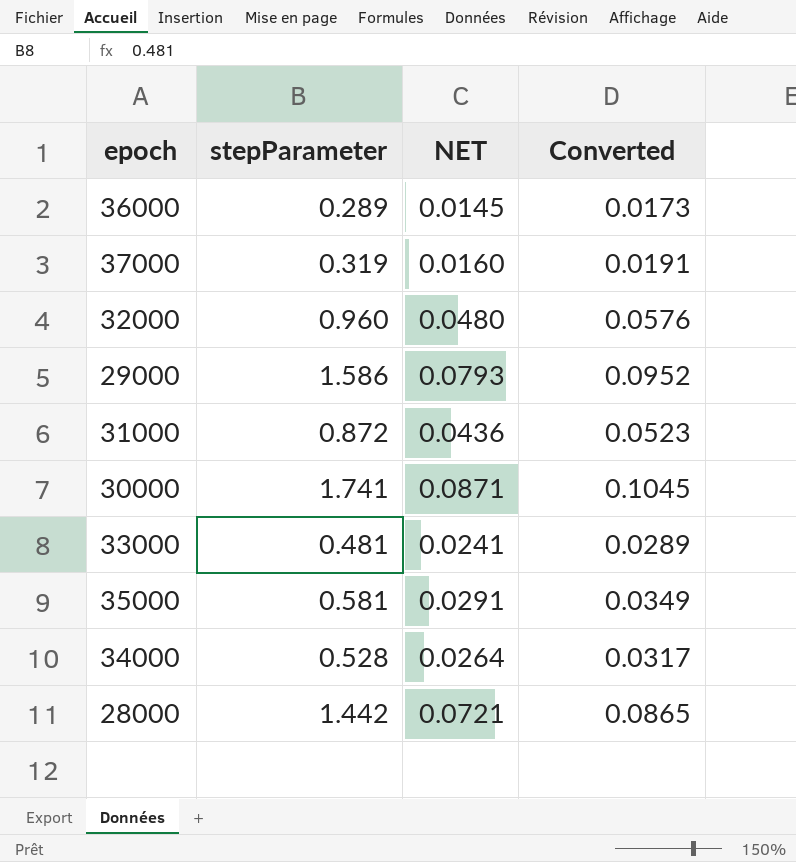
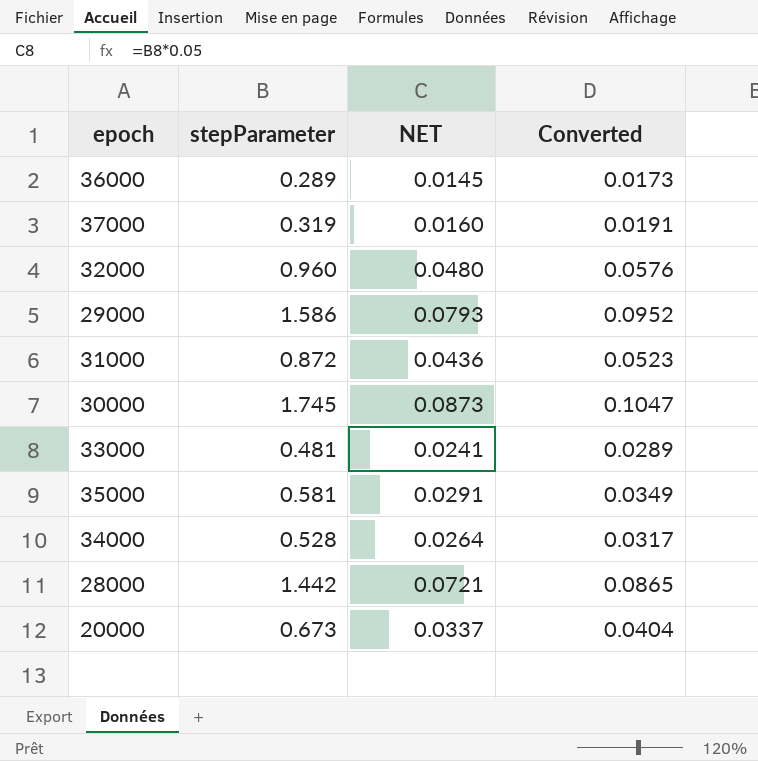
30000 | stepParameter: 1.741 -> 1.745
30000 | NET: 0.0871 -> 0.0873
30000 | Converted: 0.1045 -> 0.1047
row 20000: none -> 0.673 | 0.0337 | 0.0404

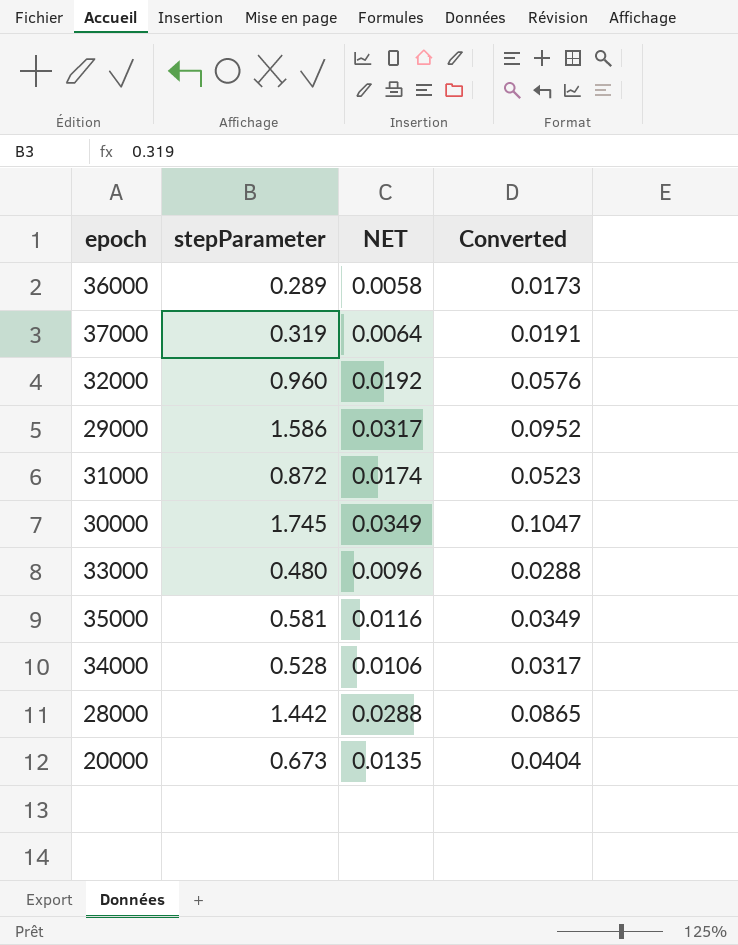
column NET | formula: [stepParameter] * 0.05 -> [stepParameter] * 0.02
33000 | stepParameter: 0.481 -> 0.480
33000 | Converted: 0.0289 -> 0.0288

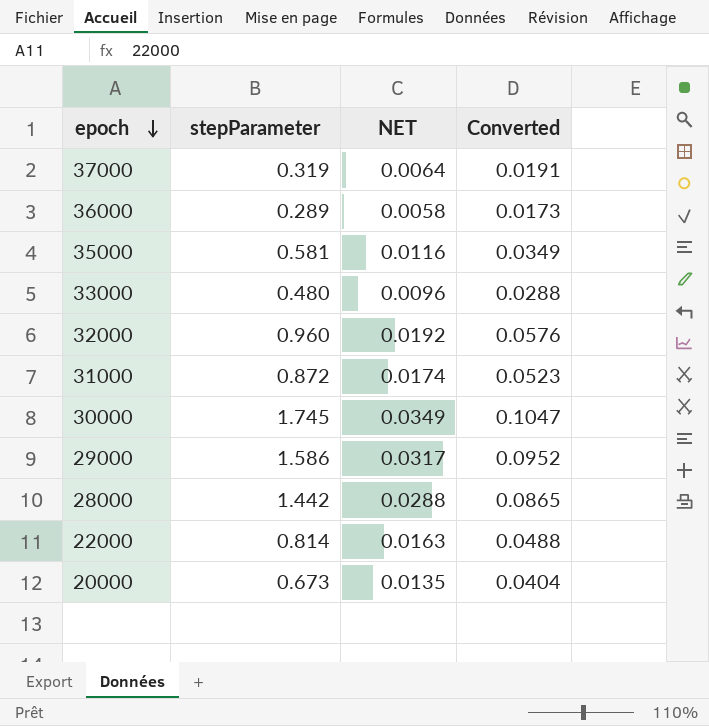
row order: none -> epoch descending
row 34000: 0.528 | 0.0106 | 0.0317 -> none
row 22000: none -> 0.814 | 0.0163 | 0.0488

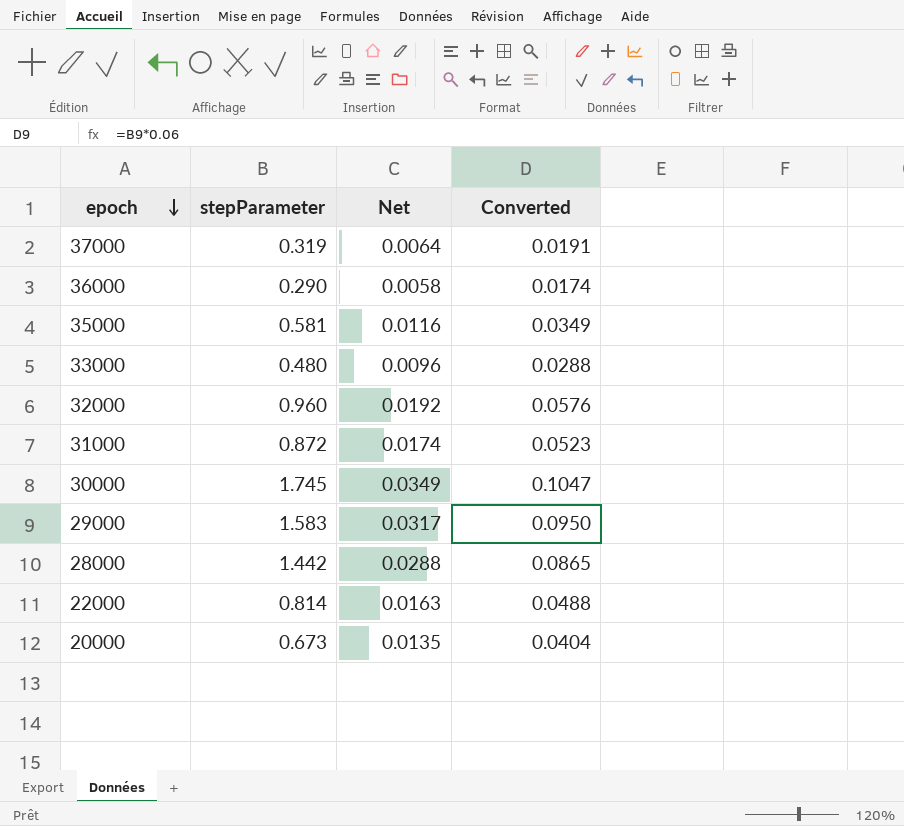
column name: NET -> Net
36000 | stepParameter: 0.289 -> 0.290
36000 | Converted: 0.0173 -> 0.0174
29000 | stepParameter: 1.586 -> 1.583
29000 | Converted: 0.0952 -> 0.0950

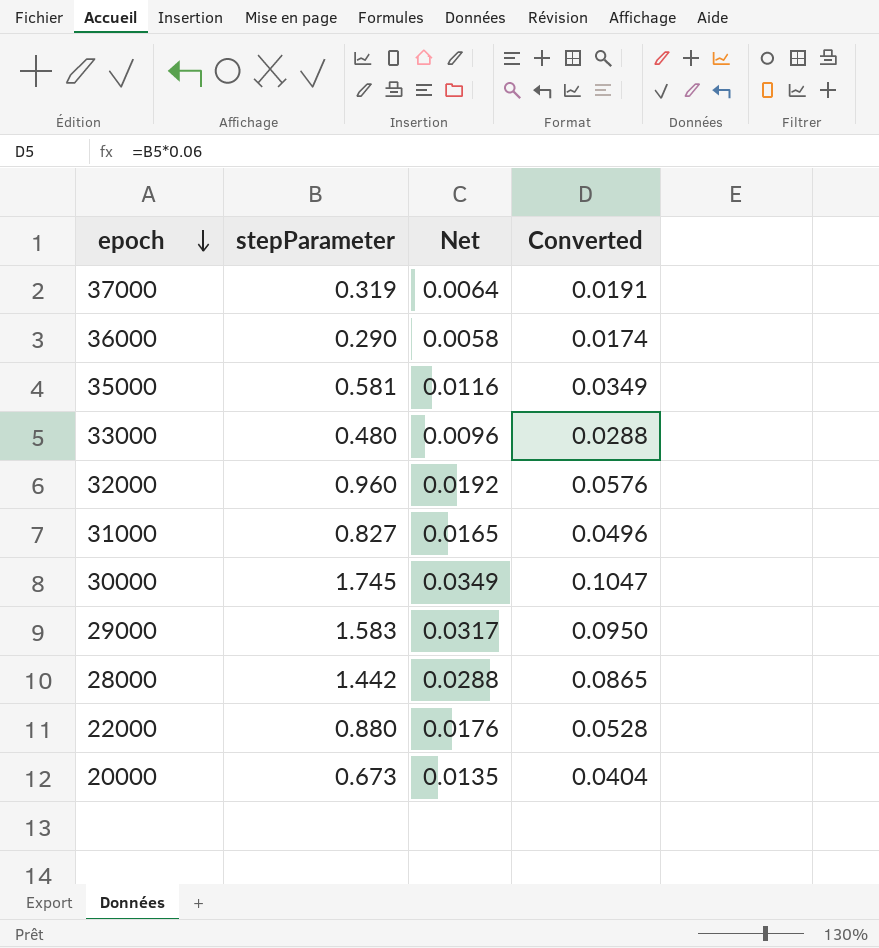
31000 | stepParameter: 0.872 -> 0.827
31000 | Net: 0.0174 -> 0.0165
31000 | Converted: 0.0523 -> 0.0496
22000 | stepParameter: 0.814 -> 0.880
22000 | Net: 0.0163 -> 0.0176
22000 | Converted: 0.0488 -> 0.0528

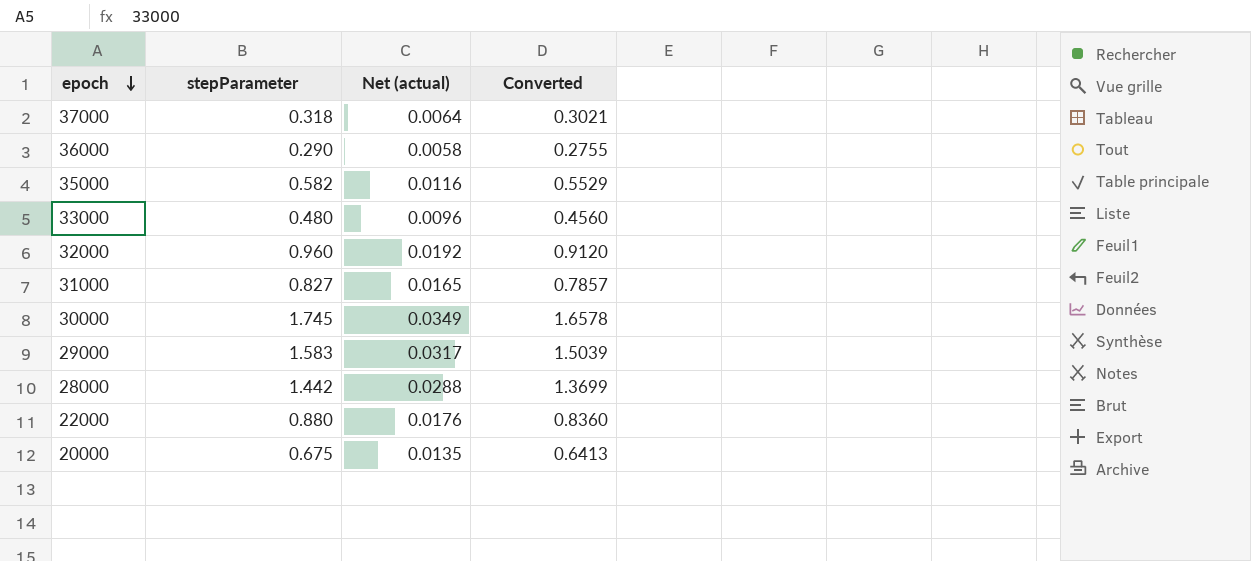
column name: Net -> Net (actual)
column Converted | formula: [stepParameter] * 0.06 -> [stepParameter] * 0.95
37000 | stepParameter: 0.319 -> 0.318
35000 | stepParameter: 0.581 -> 0.582
20000 | stepParameter: 0.673 -> 0.675

